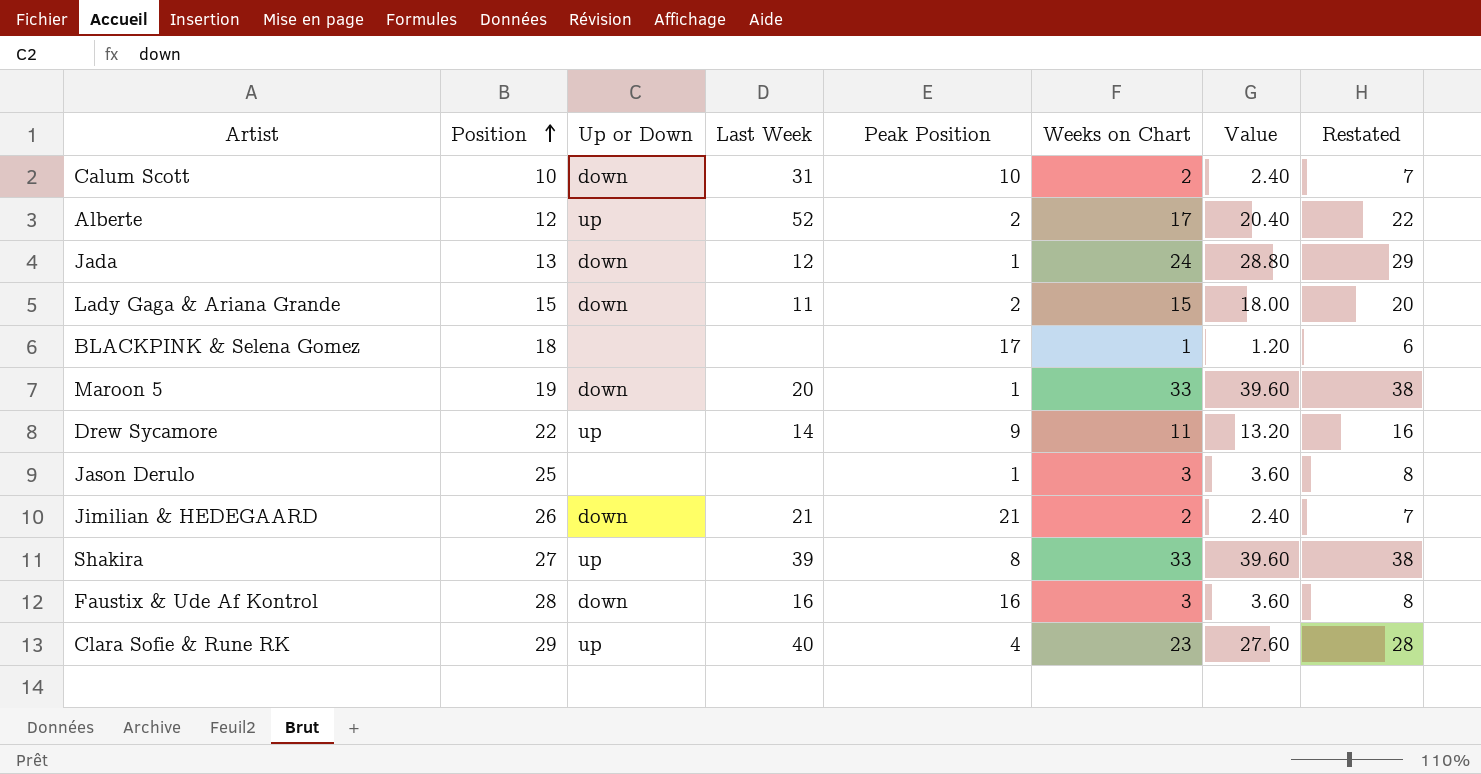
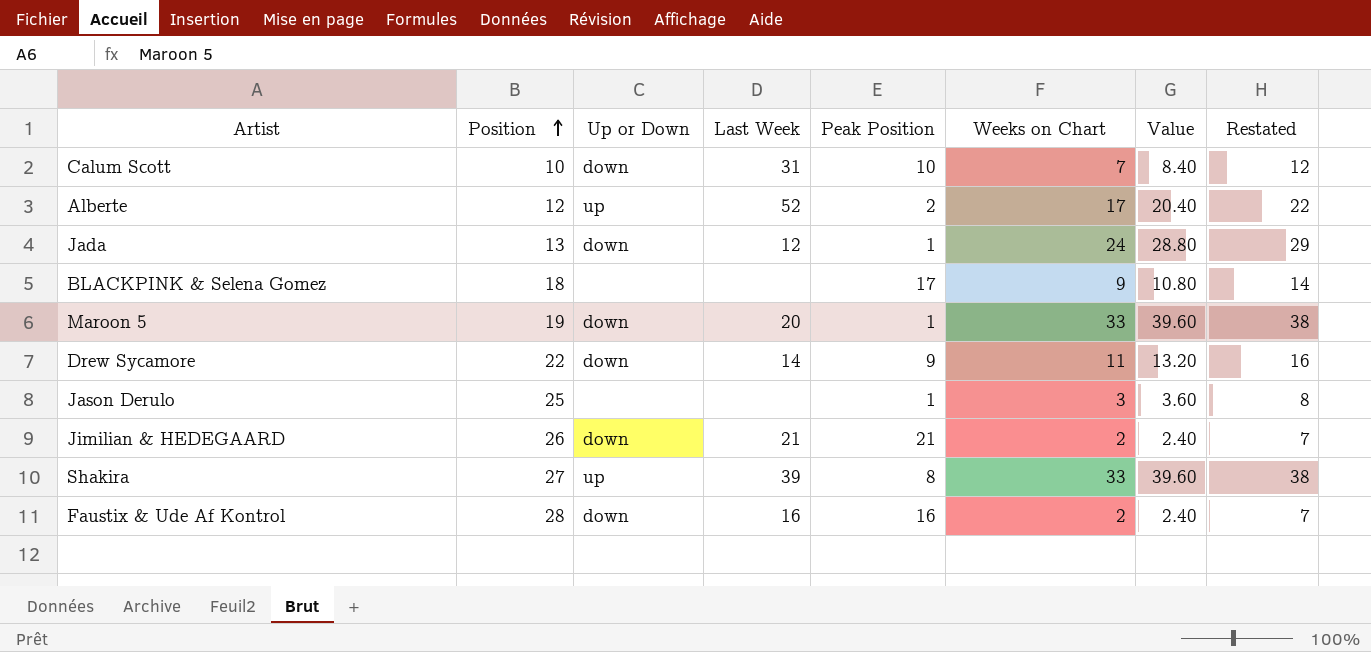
row Lady Gaga & Ariana Grande: 15 | down | 11 | 2 | 15 | 18.00 | 20 -> none
row Clara Sofie & Rune RK: 29 | up | 40 | 4 | 23 | 27.60 | 28 -> none
Calum Scott | Weeks on Chart: 2 -> 7
Calum Scott | Value: 2.40 -> 8.40
Calum Scott | Restated: 7 -> 12
BLACKPINK & Selena Gomez | Weeks on Chart: 1 -> 9
BLACKPINK & Selena Gomez | Value: 1.20 -> 10.80
BLACKPINK & Selena Gomez | Restated: 6 -> 14
Drew Sycamore | Up or Down: up -> down
Faustix & Ude Af Kontrol | Weeks on Chart: 3 -> 2
Faustix & Ude Af Kontrol | Value: 3.60 -> 2.40
Faustix & Ude Af Kontrol | Restated: 8 -> 7

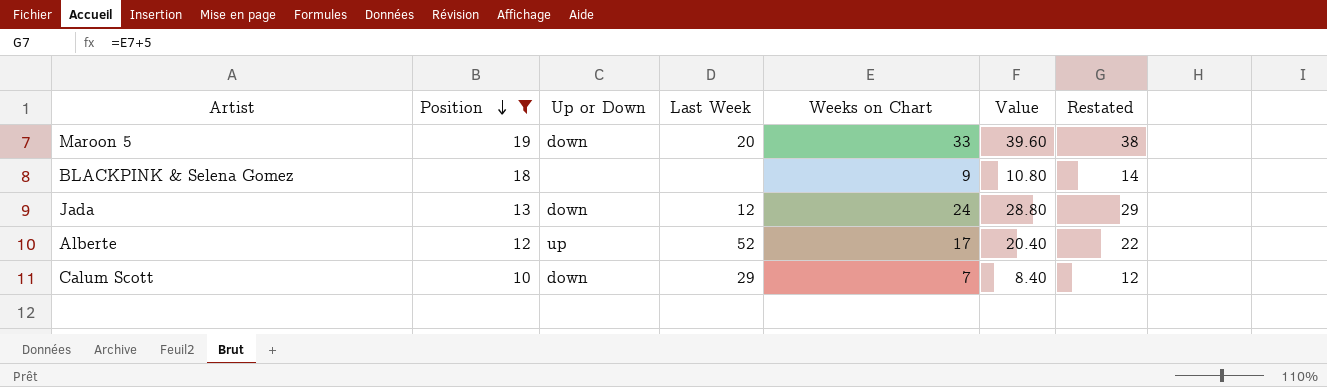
filter: none -> Position <= 19
row order: Position ascending -> Position descending
column Peak Position | position: 5 -> none
Calum Scott | Last Week: 31 -> 29

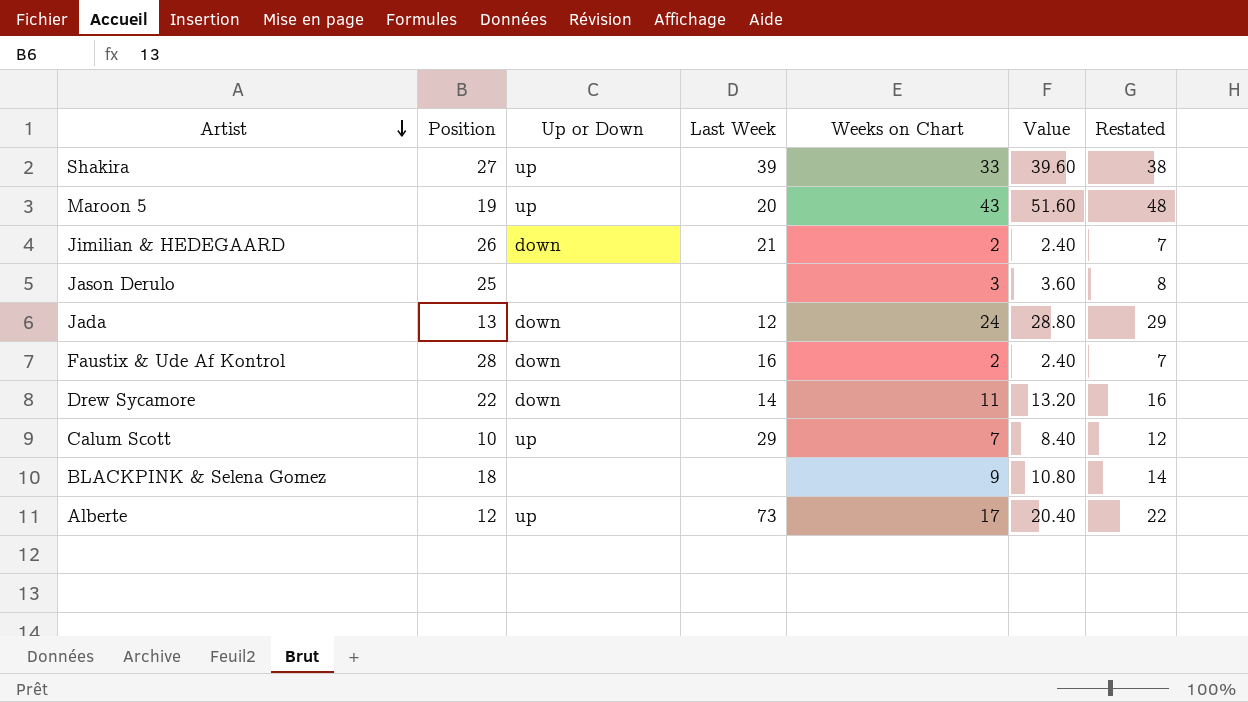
filter: Position <= 19 -> none
row order: Position descending -> Artist descending
Maroon 5 | Up or Down: down -> up
Maroon 5 | Weeks on Chart: 33 -> 43
Maroon 5 | Value: 39.60 -> 51.60
Maroon 5 | Restated: 38 -> 48
Calum Scott | Up or Down: down -> up
Alberte | Last Week: 52 -> 73

